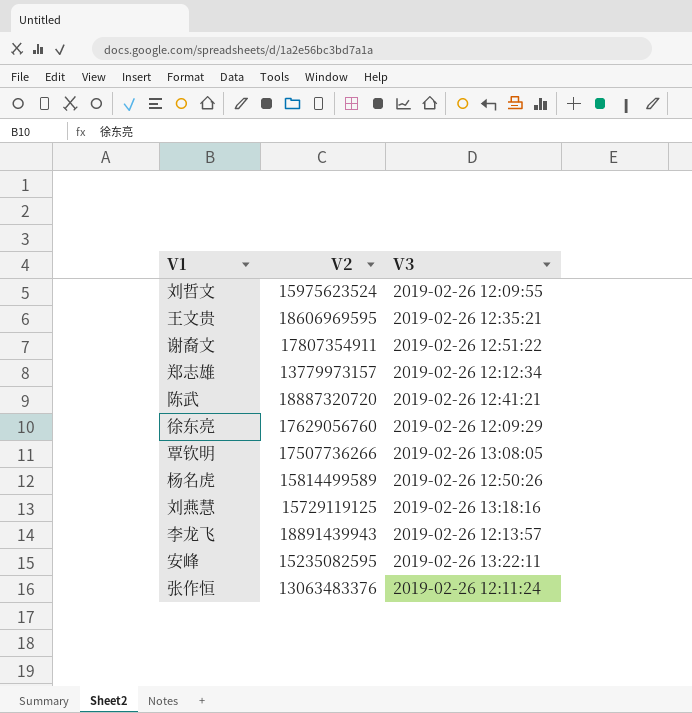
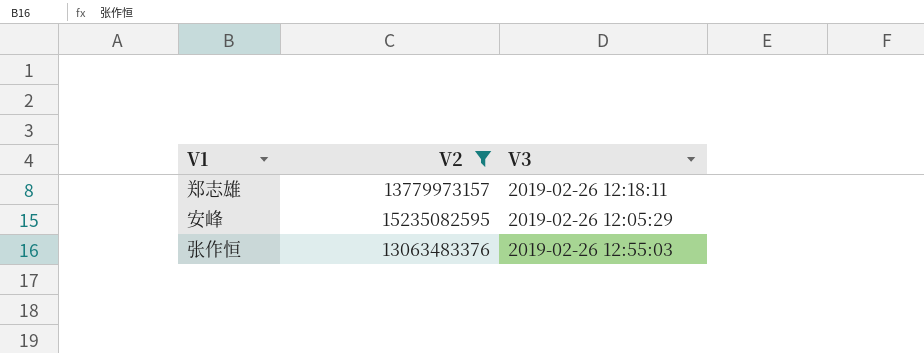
filter: none -> V2 <= 15235082595
郑志雄 | V3: 2019-02-26 12:12:34 -> 2019-02-26 12:18:11
安峰 | V3: 2019-02-26 13:22:11 -> 2019-02-26 12:05:29
张作恒 | V3: 2019-02-26 12:11:24 -> 2019-02-26 12:55:03

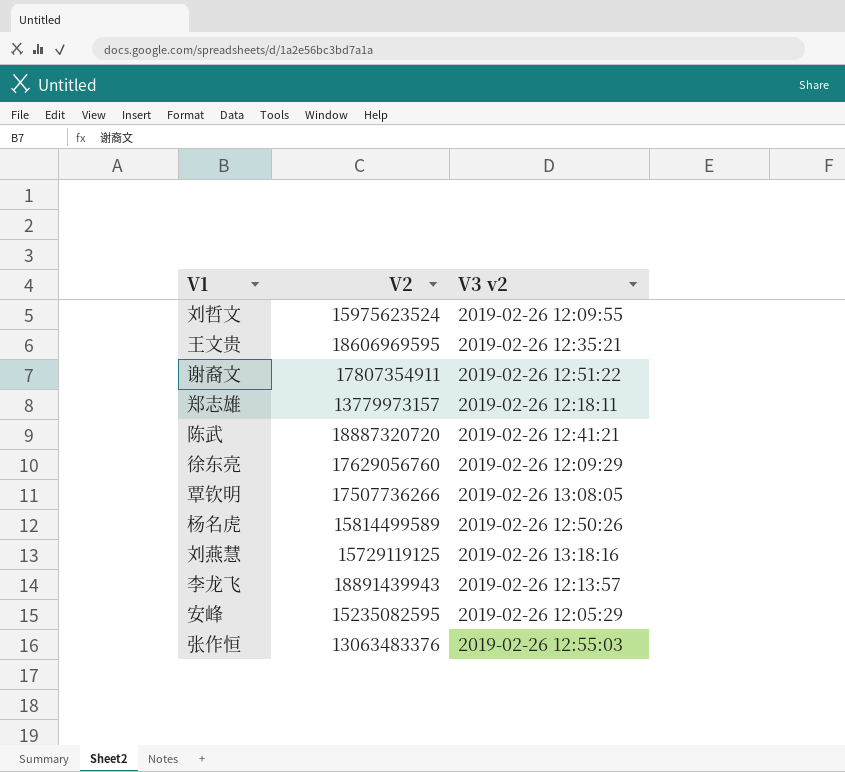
filter: V2 <= 15235082595 -> none
column name: V3 -> V3 v2

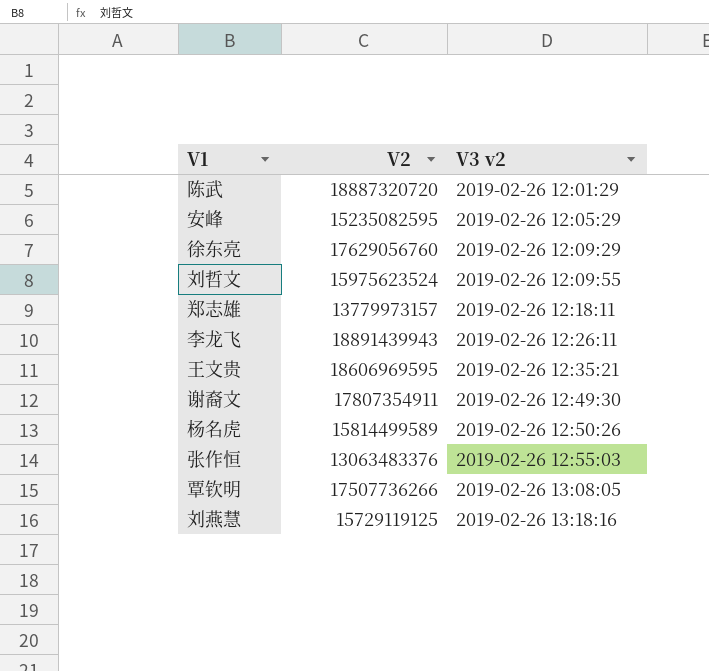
row order: none -> V3 v2 ascending
陈武 | V3 v2: 2019-02-26 12:41:21 -> 2019-02-26 12:01:29
李龙飞 | V3 v2: 2019-02-26 12:13:57 -> 2019-02-26 12:26:11
谢裔文 | V3 v2: 2019-02-26 12:51:22 -> 2019-02-26 12:49:30

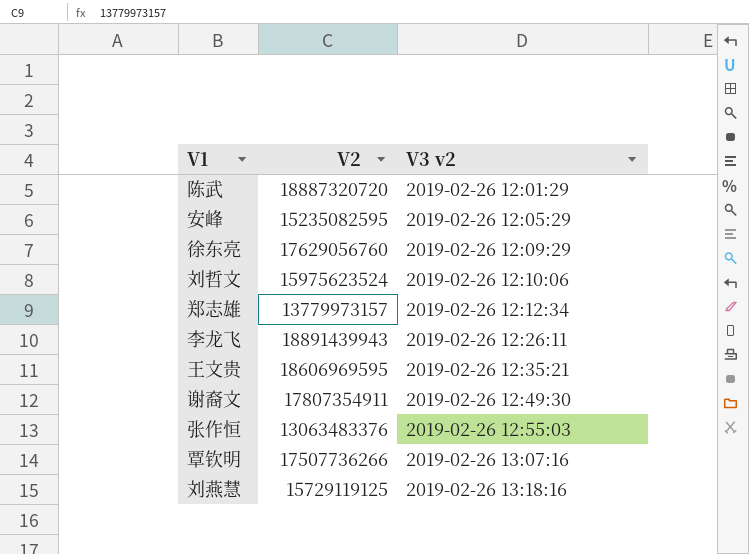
row 杨名虎: 15814499589 | 2019-02-26 12:50:26 -> none
刘哲文 | V3 v2: 2019-02-26 12:09:55 -> 2019-02-26 12:10:06
郑志雄 | V3 v2: 2019-02-26 12:18:11 -> 2019-02-26 12:12:34
覃钦明 | V3 v2: 2019-02-26 13:08:05 -> 2019-02-26 13:07:16

